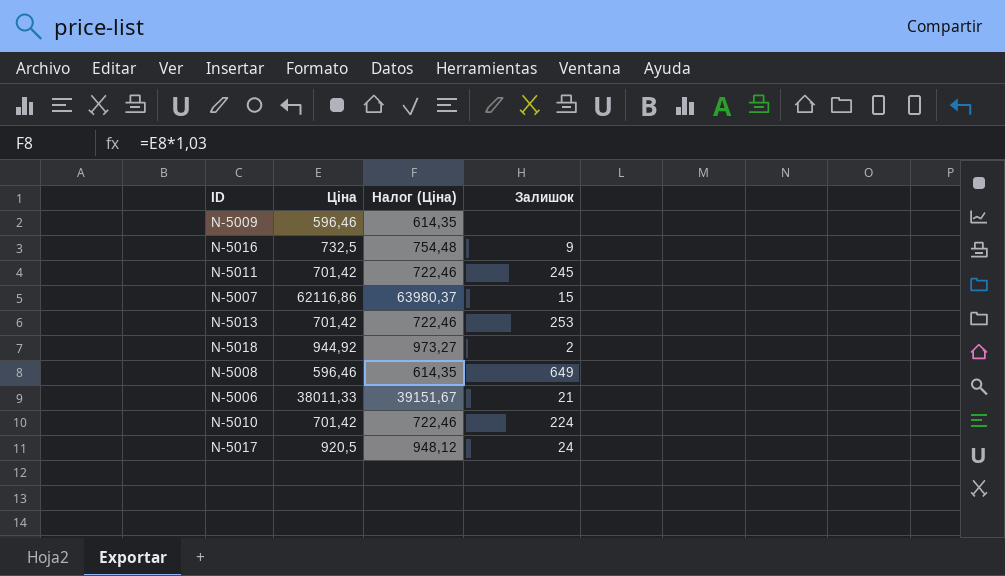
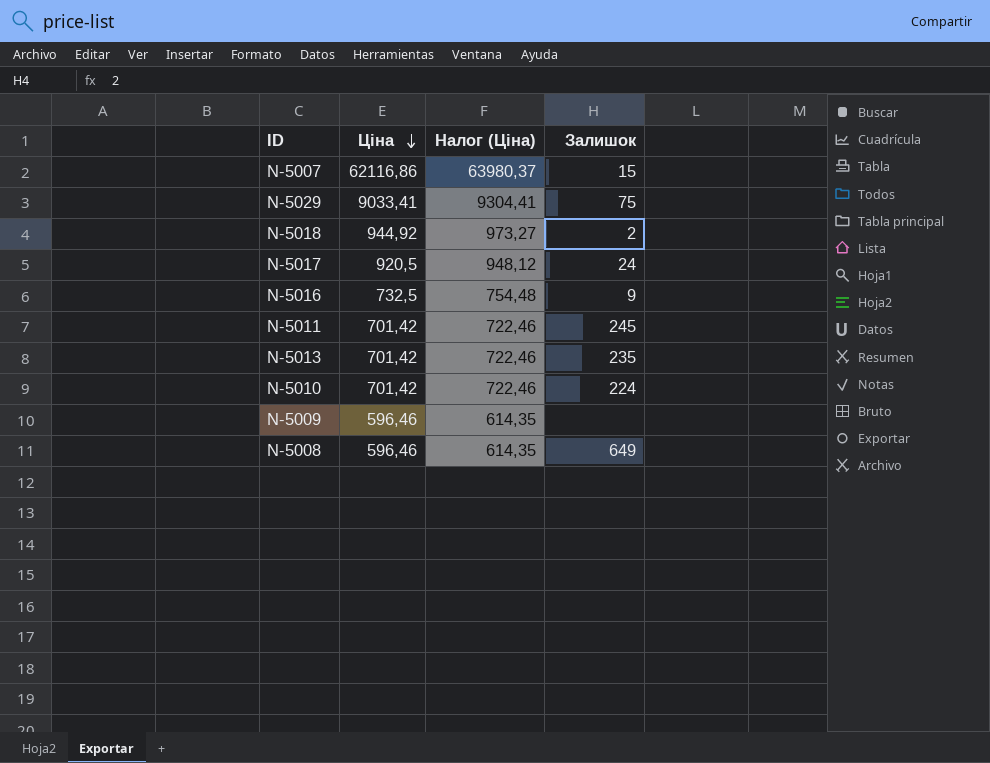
row order: none -> Ціна descending
row N-5006: 38011,33 | 39151,67 | 21 -> none
row N-5029: none -> 9033,41 | 9304,41 | 75
N-5013 | Залишок: 253 -> 235

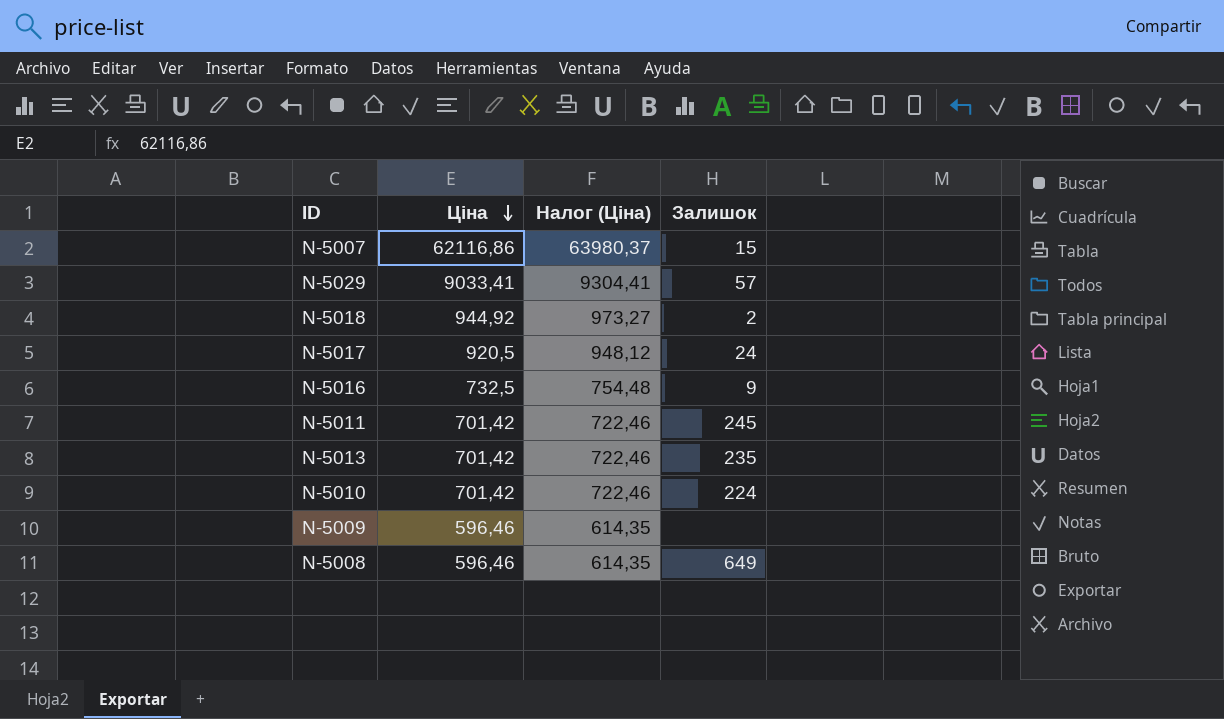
N-5029 | Залишок: 75 -> 57

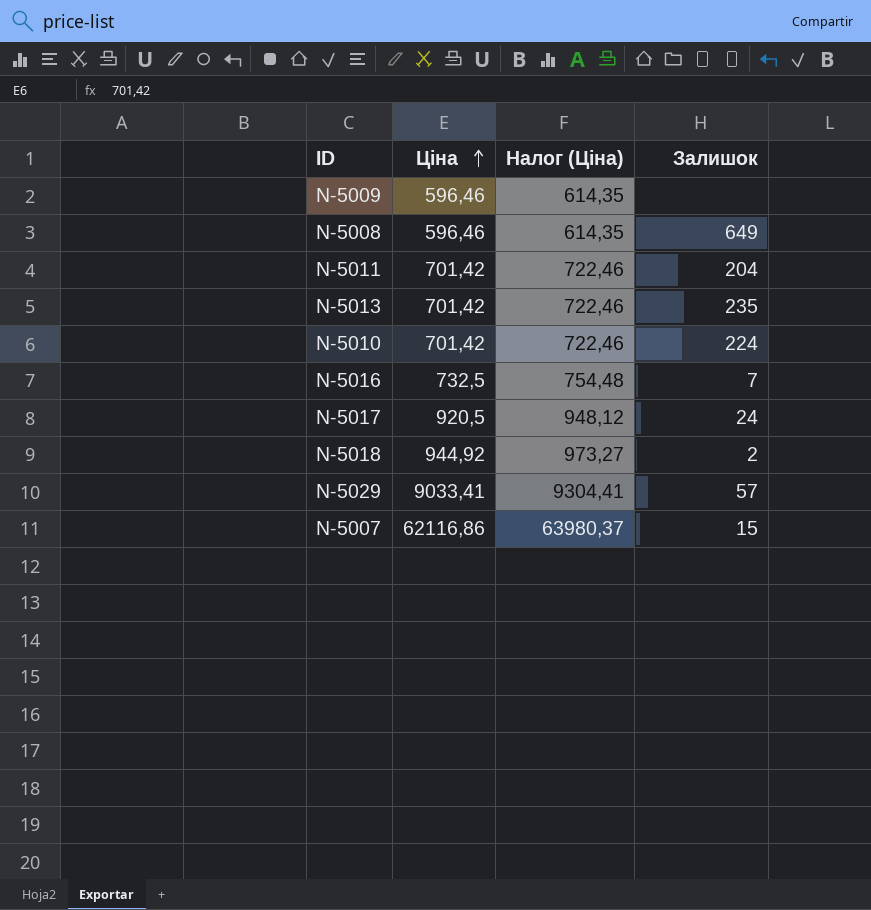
row order: Ціна descending -> Ціна ascending
N-5011 | Залишок: 245 -> 204
N-5016 | Залишок: 9 -> 7

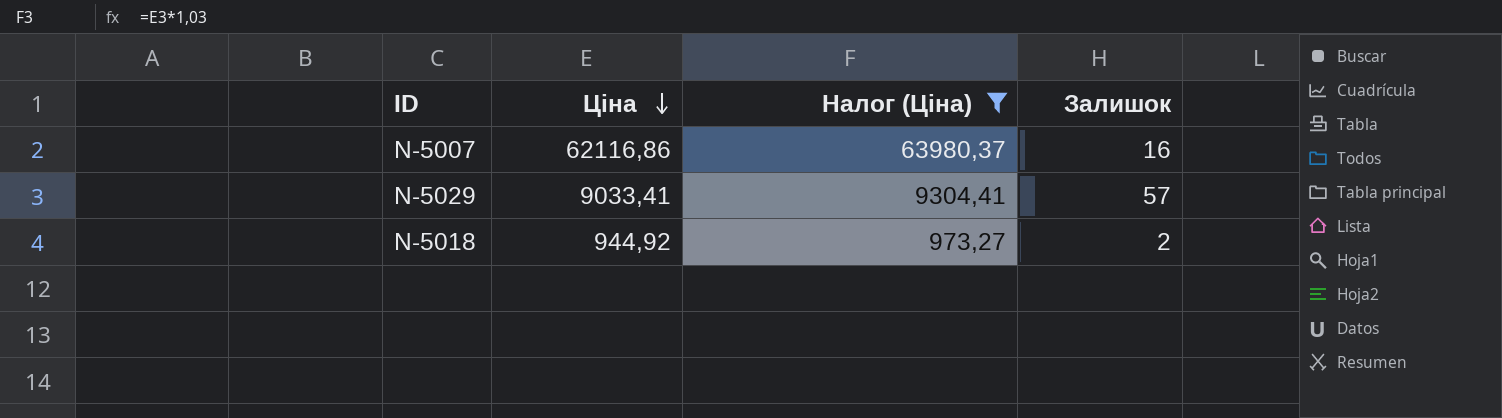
filter: none -> Налог (Ціна) >= 973,27
row order: Ціна ascending -> Ціна descending
N-5007 | Залишок: 15 -> 16

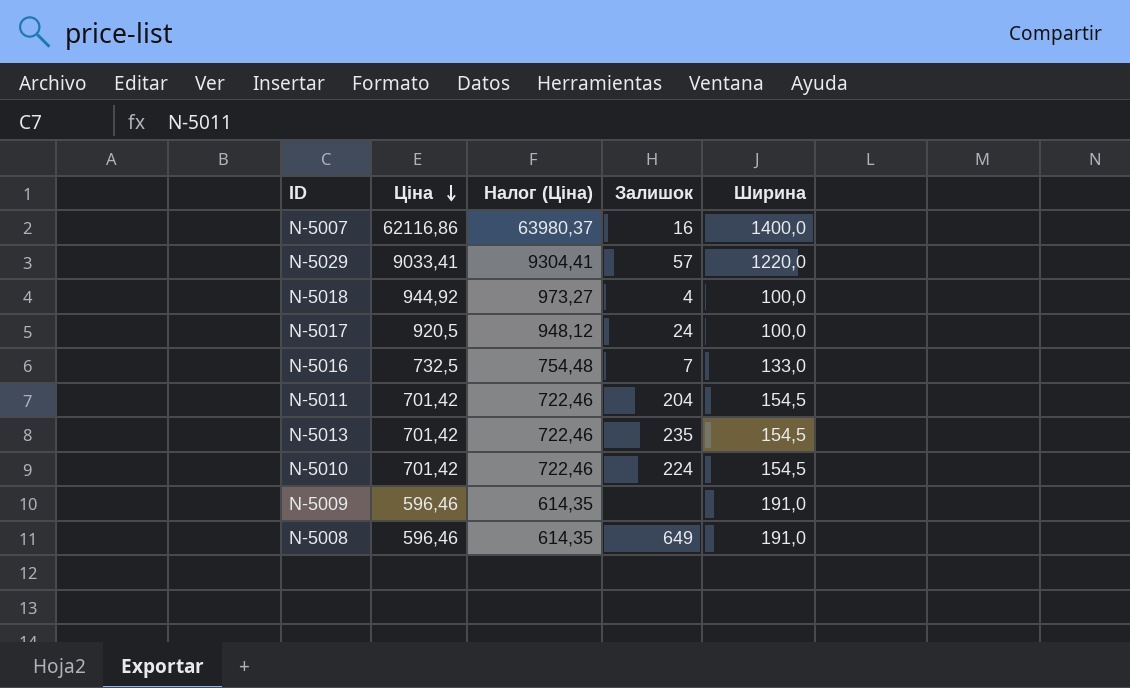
filter: Налог (Ціна) >= 973,27 -> none
column Ширина | position: none -> 5
N-5018 | Залишок: 2 -> 4

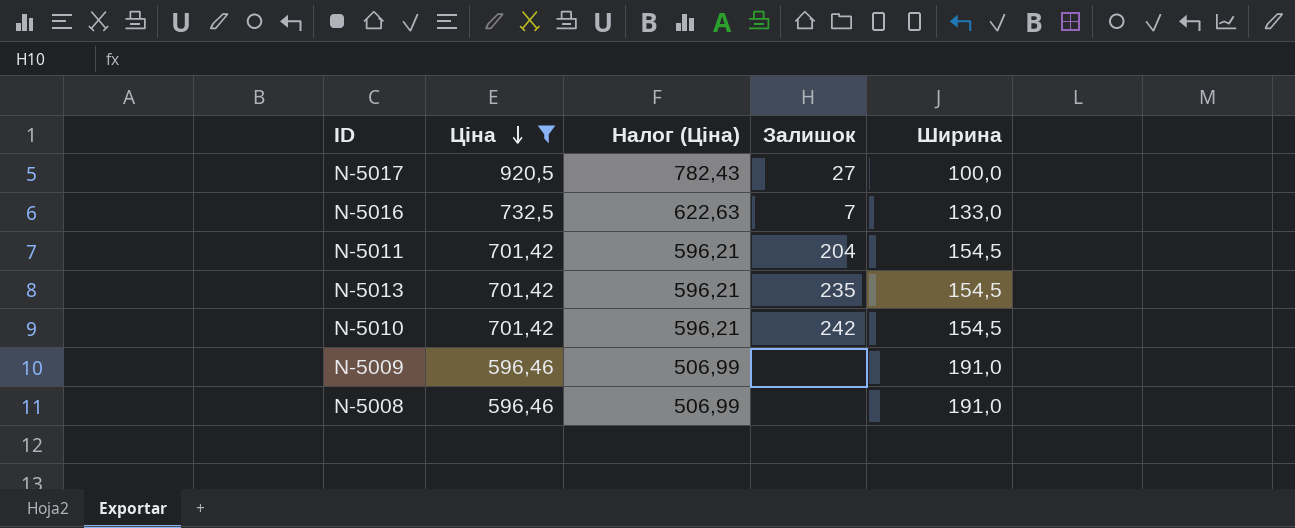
filter: none -> Ціна <= 920,5
column Налог (Ціна) | formula: [Ціна] * 1,03 -> [Ціна] * 0,85
N-5017 | Залишок: 24 -> 27
N-5010 | Залишок: 224 -> 242
N-5008 | Залишок: 649 -> none

